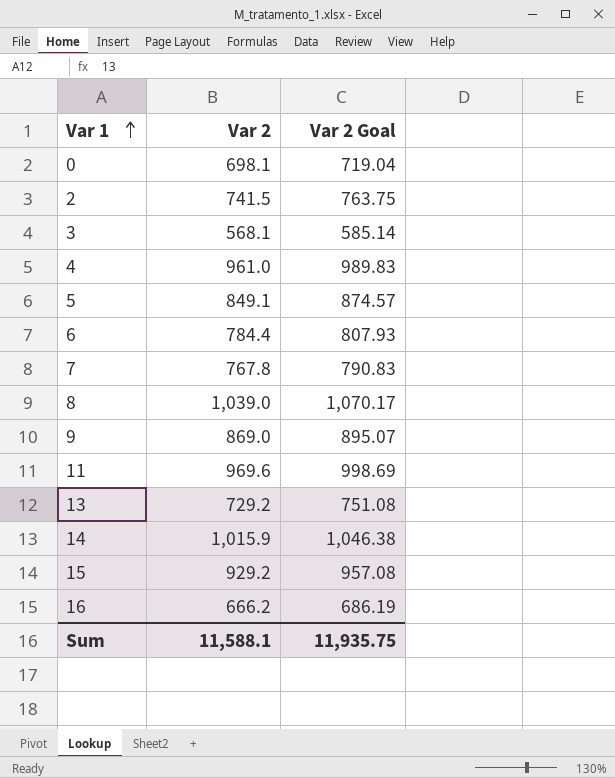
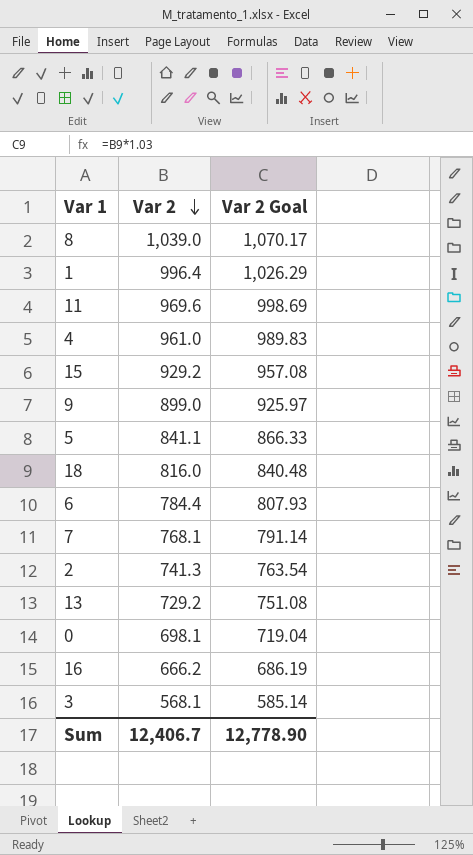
row order: Var 1 ascending -> Var 2 descending
row 14: 1,015.9 | 1,046.38 -> none
row 1: none -> 996.4 | 1,026.29
9 | Var 2: 869.0 -> 899.0
9 | Var 2 Goal: 895.07 -> 925.97
5 | Var 2: 849.1 -> 841.1
5 | Var 2 Goal: 874.57 -> 866.33
row 18: none -> 816.0 | 840.48
7 | Var 2: 767.8 -> 768.1
7 | Var 2 Goal: 790.83 -> 791.14
2 | Var 2: 741.5 -> 741.3
2 | Var 2 Goal: 763.75 -> 763.54
Sum | Var 2: 11,588.1 -> 12,406.7
Sum | Var 2 Goal: 11,935.75 -> 12,778.90

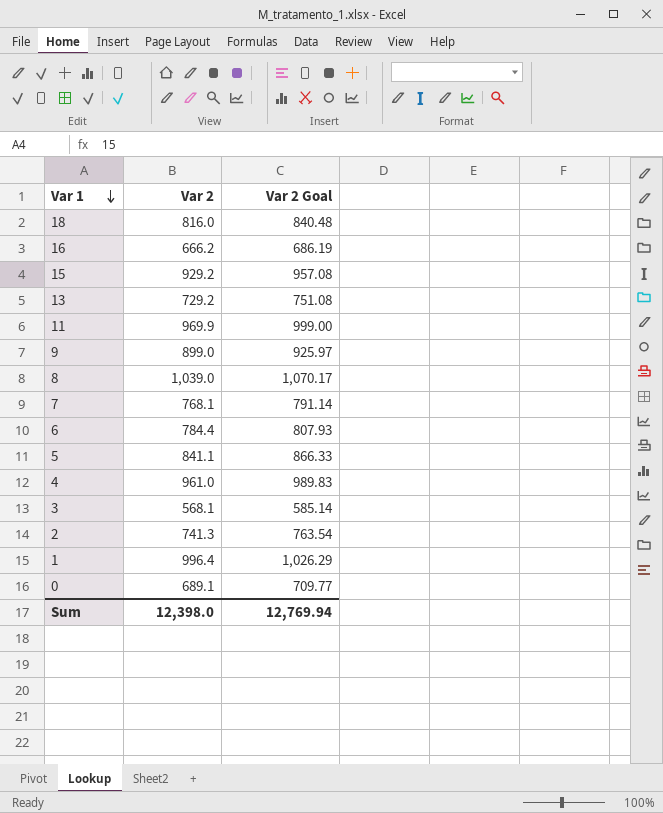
row order: Var 2 descending -> Var 1 descending
11 | Var 2: 969.6 -> 969.9
11 | Var 2 Goal: 998.69 -> 999.00
0 | Var 2: 698.1 -> 689.1
0 | Var 2 Goal: 719.04 -> 709.77
Sum | Var 2: 12,406.7 -> 12,398.0
Sum | Var 2 Goal: 12,778.90 -> 12,769.94

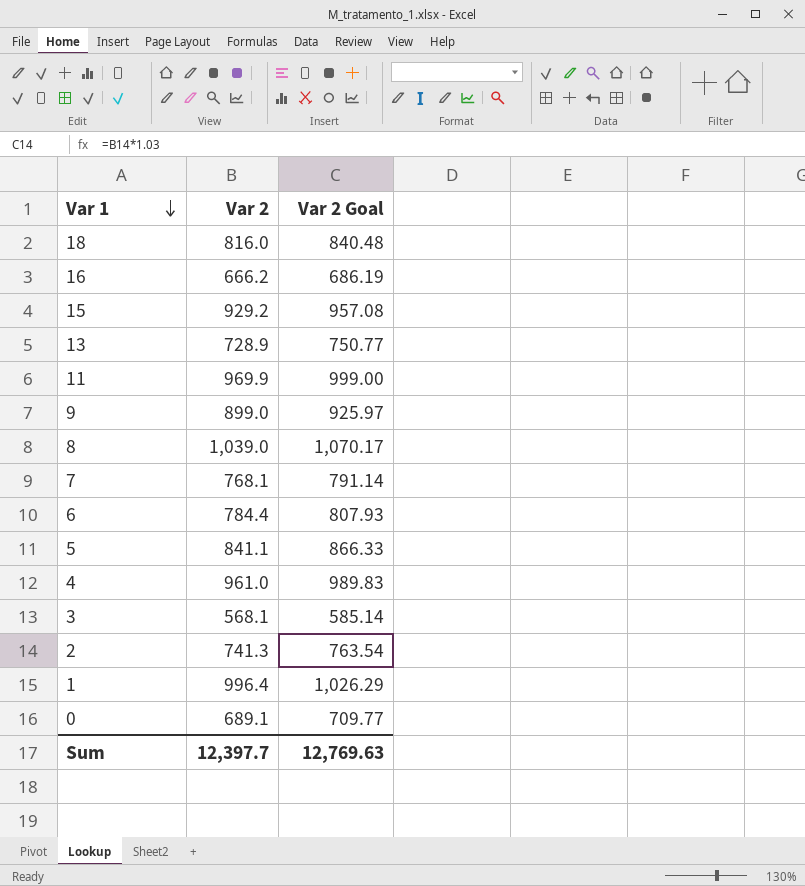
13 | Var 2: 729.2 -> 728.9
13 | Var 2 Goal: 751.08 -> 750.77
Sum | Var 2: 12,398.0 -> 12,397.7
Sum | Var 2 Goal: 12,769.94 -> 12,769.63

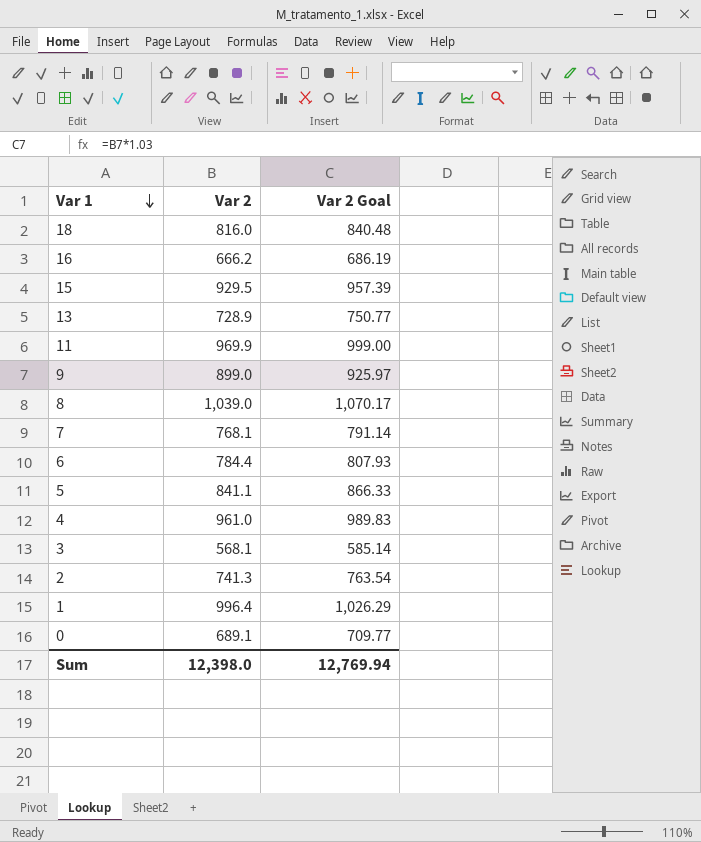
15 | Var 2: 929.2 -> 929.5
15 | Var 2 Goal: 957.08 -> 957.39
Sum | Var 2: 12,397.7 -> 12,398.0
Sum | Var 2 Goal: 12,769.63 -> 12,769.94

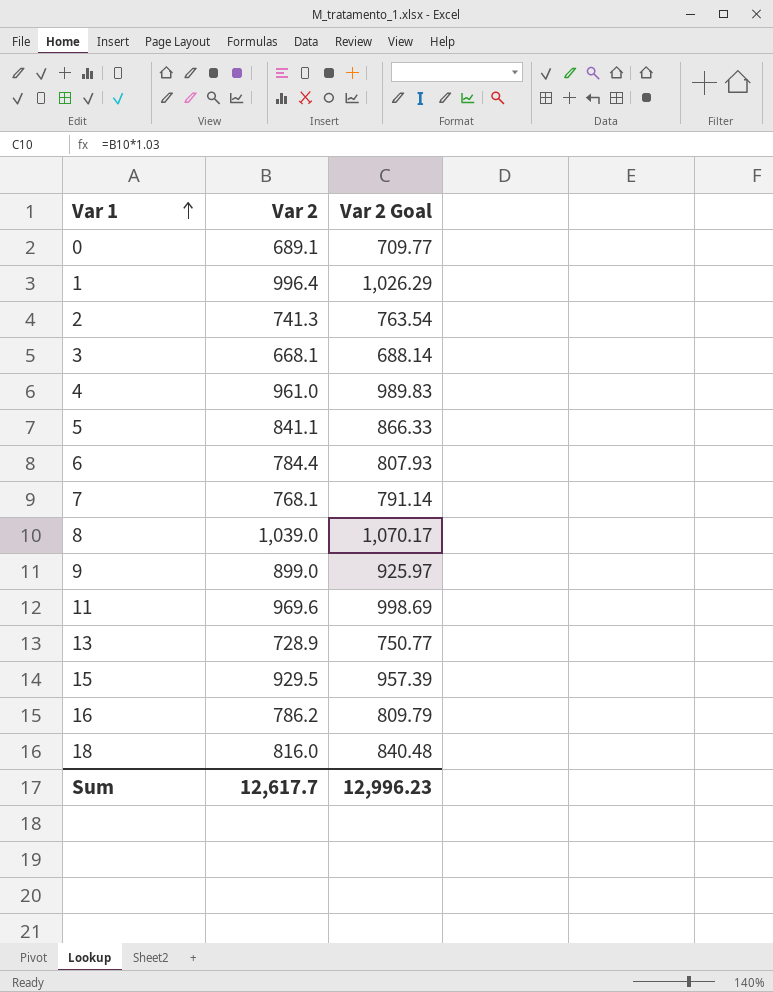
row order: Var 1 descending -> Var 1 ascending
3 | Var 2: 568.1 -> 668.1
3 | Var 2 Goal: 585.14 -> 688.14
11 | Var 2: 969.9 -> 969.6
11 | Var 2 Goal: 999.00 -> 998.69
16 | Var 2: 666.2 -> 786.2
16 | Var 2 Goal: 686.19 -> 809.79
Sum | Var 2: 12,398.0 -> 12,617.7
Sum | Var 2 Goal: 12,769.94 -> 12,996.23

